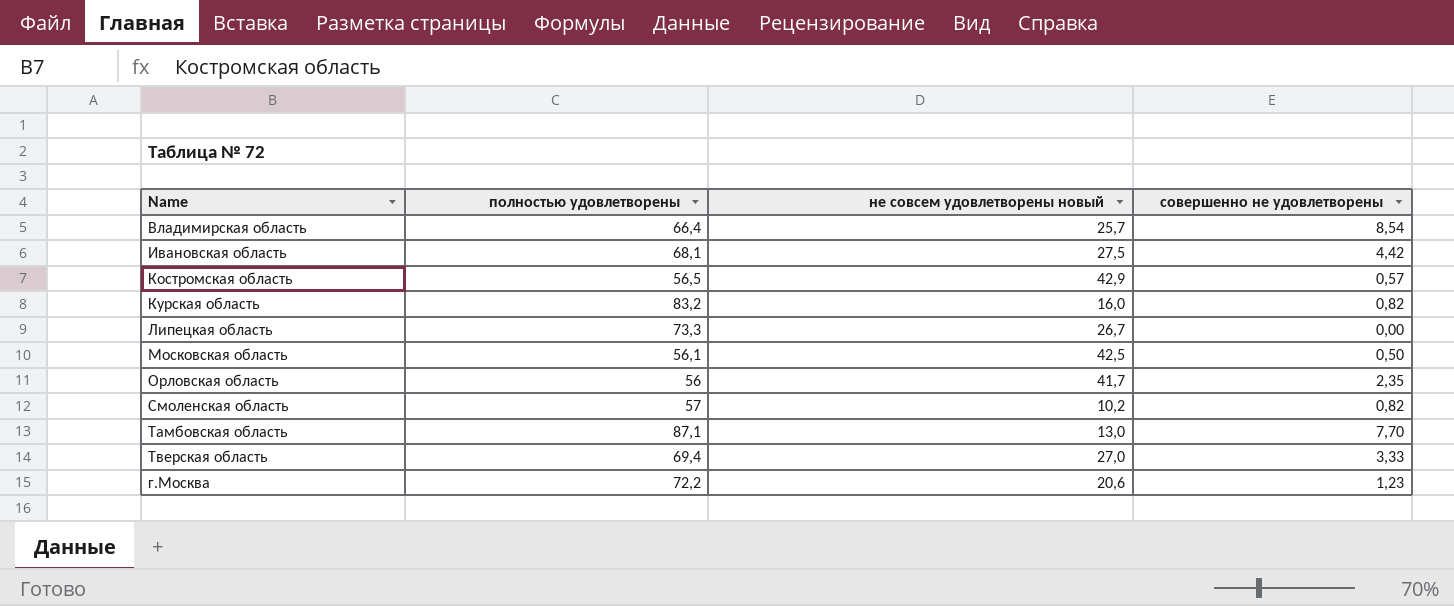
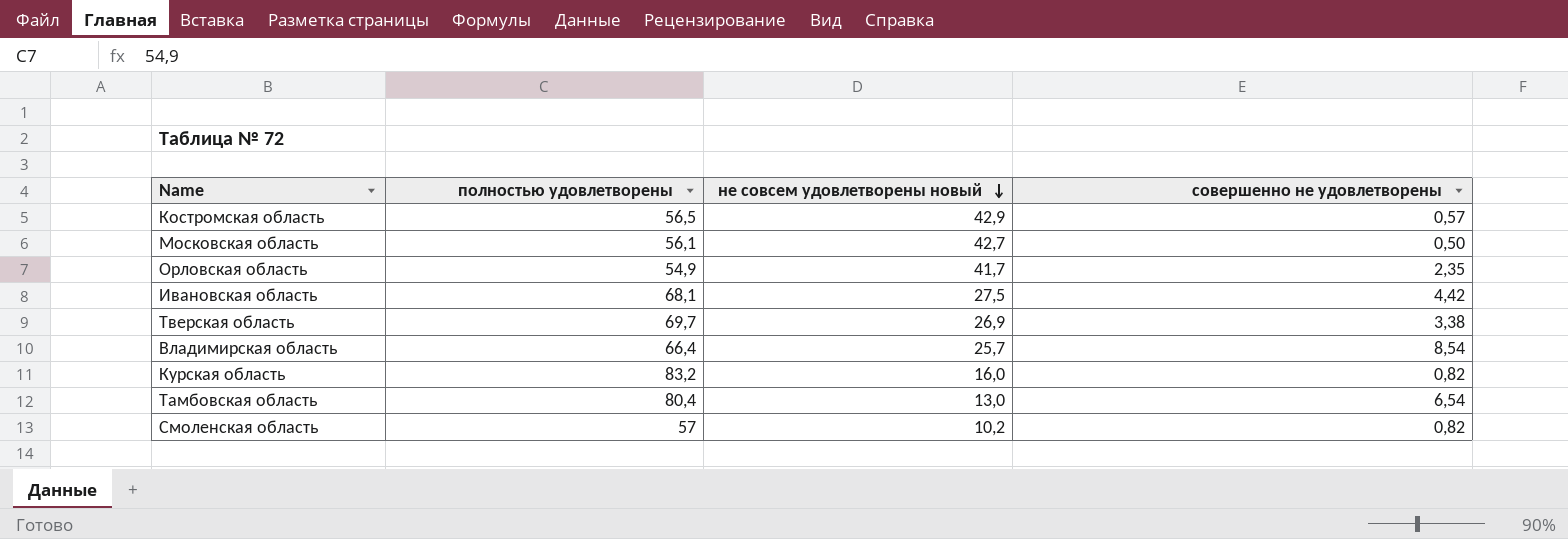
row order: none -> не совсем удовлетворены новый descending
row Липецкая область: 73,3 | 26,7 | 0,00 -> none
row г.Москва: 72,2 | 20,6 | 1,23 -> none
Московская область | не совсем удовлетворены новый: 42,5 -> 42,7
Орловская область | полностью удовлетворены: 56 -> 54,9
Тверская область | полностью удовлетворены: 69,4 -> 69,7
Тверская область | не совсем удовлетворены новый: 27,0 -> 26,9
Тверская область | совершенно не удовлетворены: 3,33 -> 3,38
Тамбовская область | полностью удовлетворены: 87,1 -> 80,4
Тамбовская область | совершенно не удовлетворены: 7,70 -> 6,54

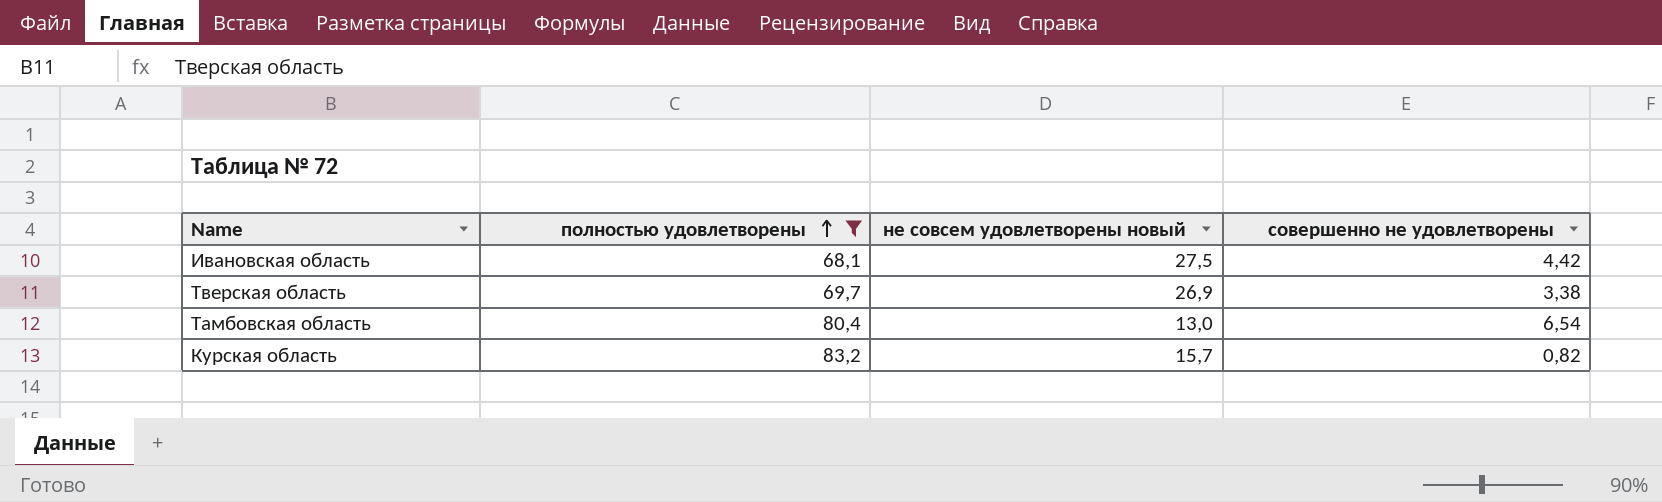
filter: none -> полностью удовлетворены >= 68,1
row order: не совсем удовлетворены новый descending -> полностью удовлетворены ascending
Курская область | не совсем удовлетворены новый: 16,0 -> 15,7

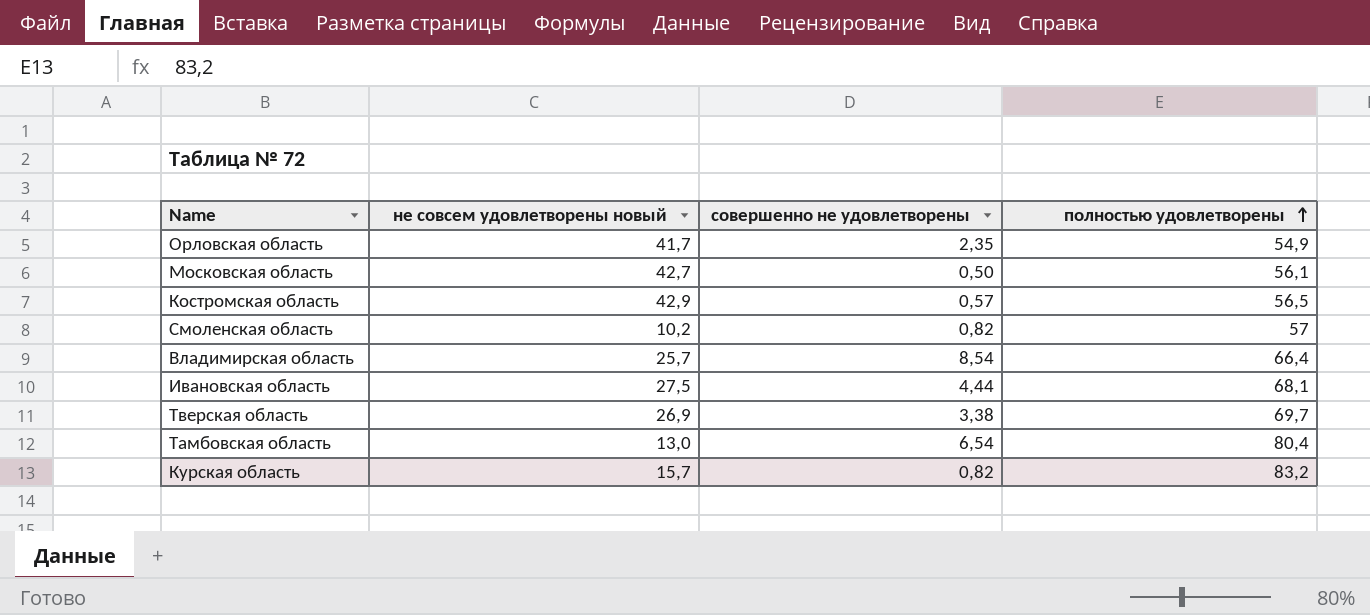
filter: полностью удовлетворены >= 68,1 -> none
column полностью удовлетворены | position: 2 -> 4
Ивановская область | совершенно не удовлетворены: 4,42 -> 4,44

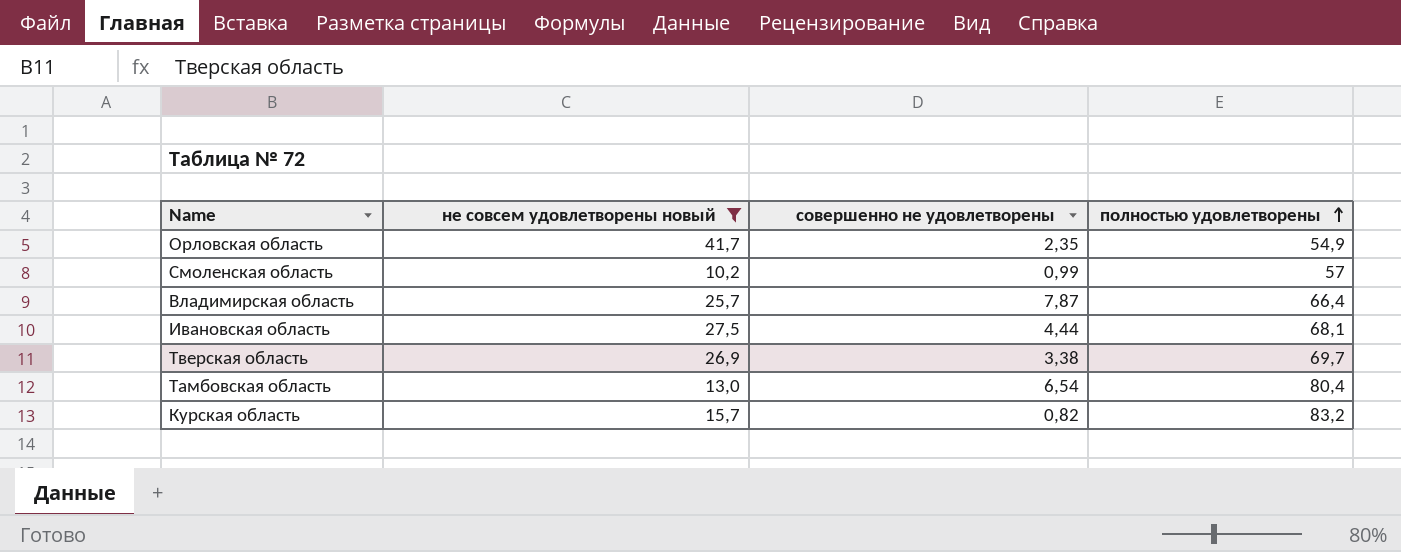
filter: none -> не совсем удовлетворены новый <= 41,7
Смоленская область | совершенно не удовлетворены: 0,82 -> 0,99
Bладимирская область | совершенно не удовлетворены: 8,54 -> 7,87

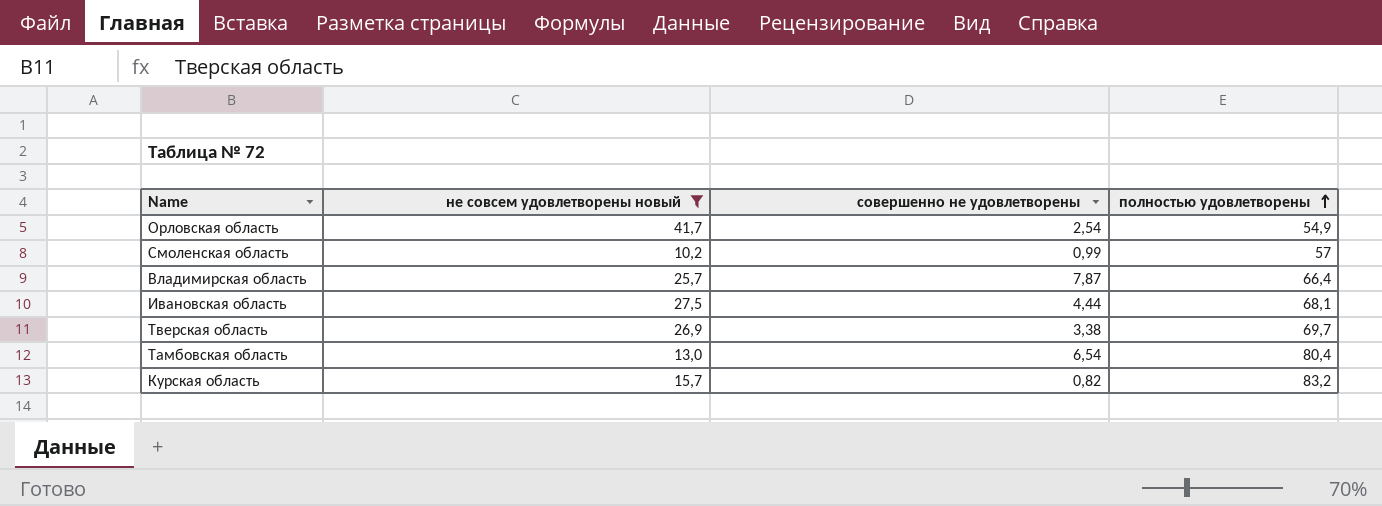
Орловская область | совершенно не удовлетворены: 2,35 -> 2,54

